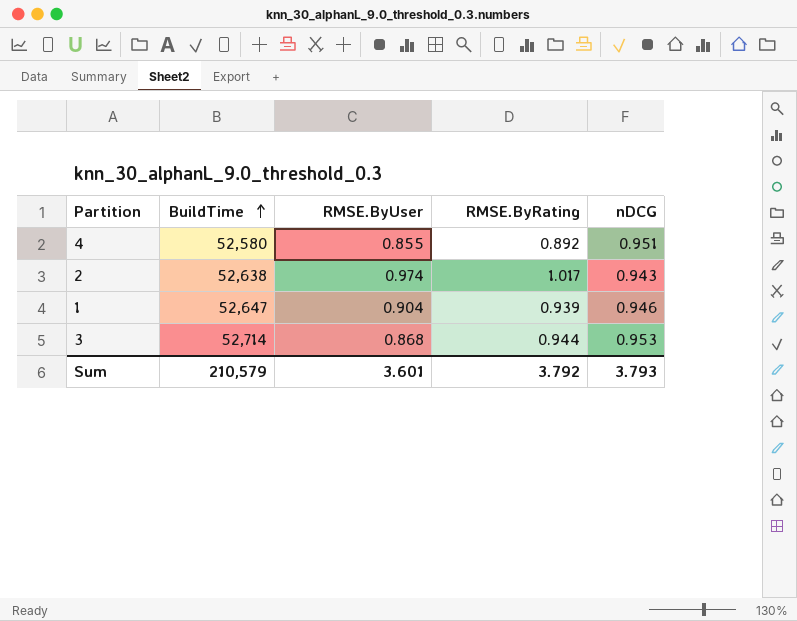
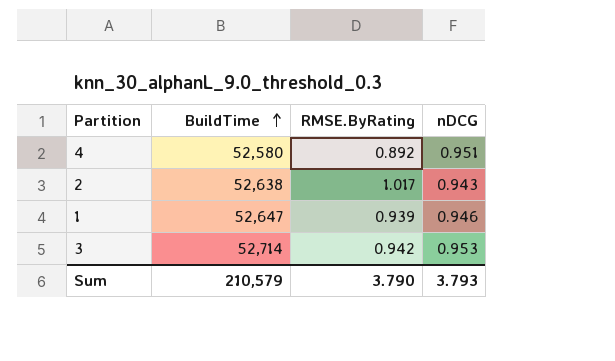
column RMSE.ByUser | position: 3 -> none
3 | RMSE.ByRating: 0.944 -> 0.942
Sum | RMSE.ByRating: 3.792 -> 3.790

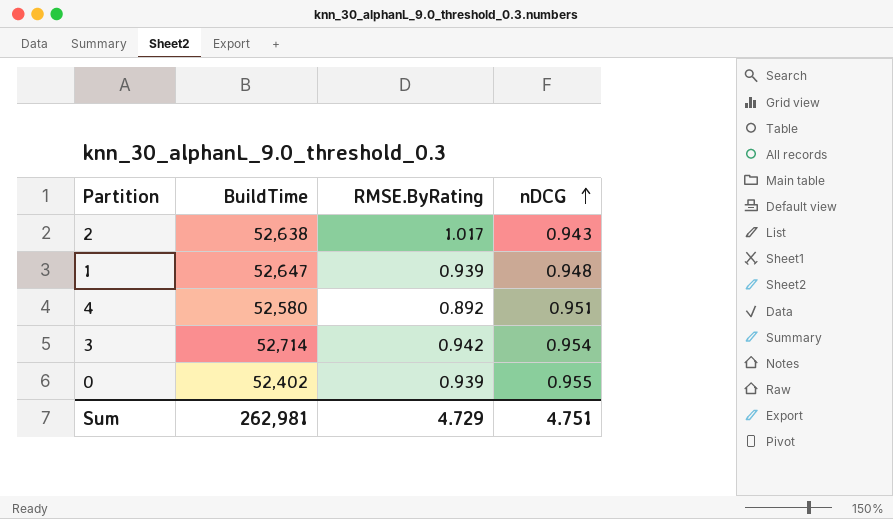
row order: BuildTime ascending -> nDCG ascending
1 | nDCG: 0.946 -> 0.948
3 | nDCG: 0.953 -> 0.954
row 0: none -> 52,402 | 0.939 | 0.955
Sum | BuildTime: 210,579 -> 262,981
Sum | RMSE.ByRating: 3.790 -> 4.729
Sum | nDCG: 3.793 -> 4.751

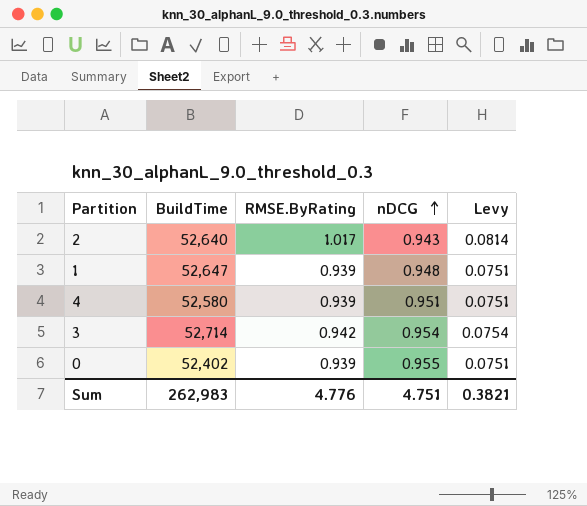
column Levy | formula: none -> [RMSE.ByRating] * 0.08
2 | BuildTime: 52,638 -> 52,640
4 | RMSE.ByRating: 0.892 -> 0.939
Sum | BuildTime: 262,981 -> 262,983
Sum | RMSE.ByRating: 4.729 -> 4.776

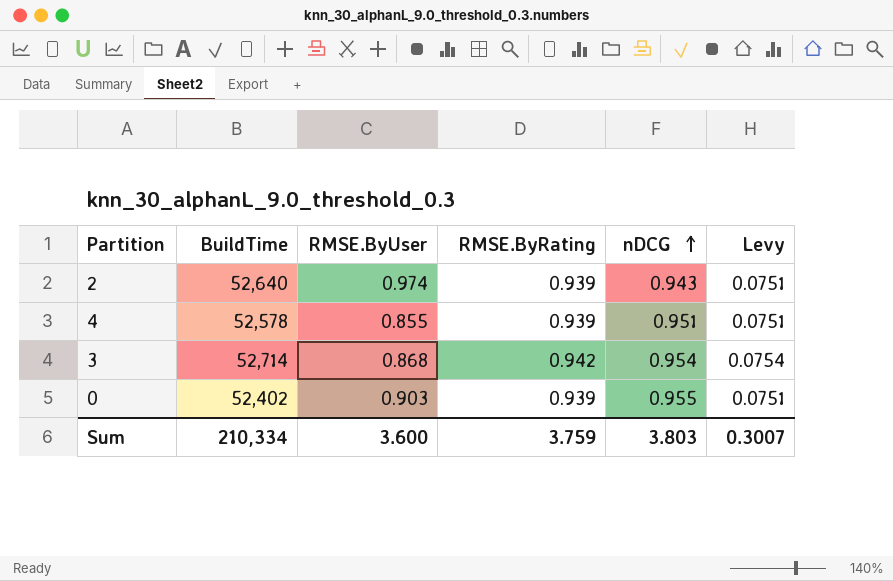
column RMSE.ByUser | position: none -> 3
row 1: 52,647 | 0.939 | 0.948 | 0.0751 -> none
2 | RMSE.ByRating: 1.017 -> 0.939
2 | Levy: 0.0814 -> 0.0751
4 | BuildTime: 52,580 -> 52,578
Sum | BuildTime: 262,983 -> 210,334
Sum | RMSE.ByRating: 4.776 -> 3.759
Sum | nDCG: 4.751 -> 3.803
Sum | Levy: 0.3821 -> 0.3007

